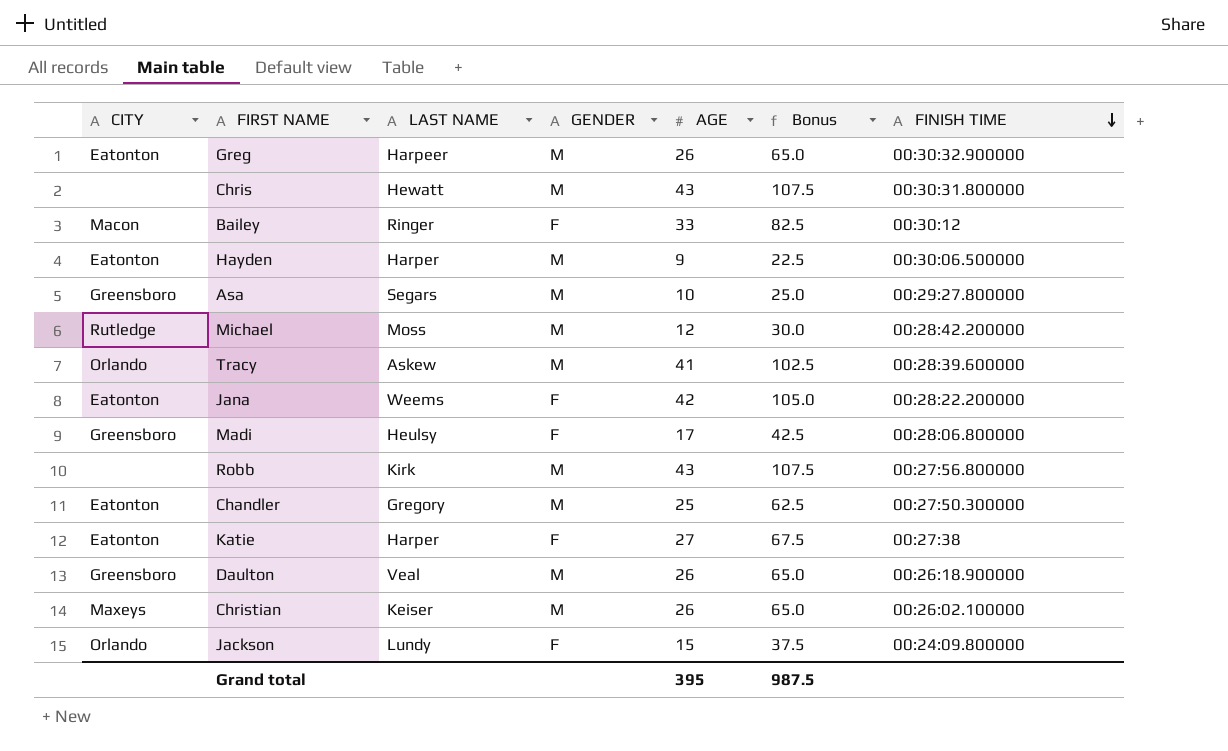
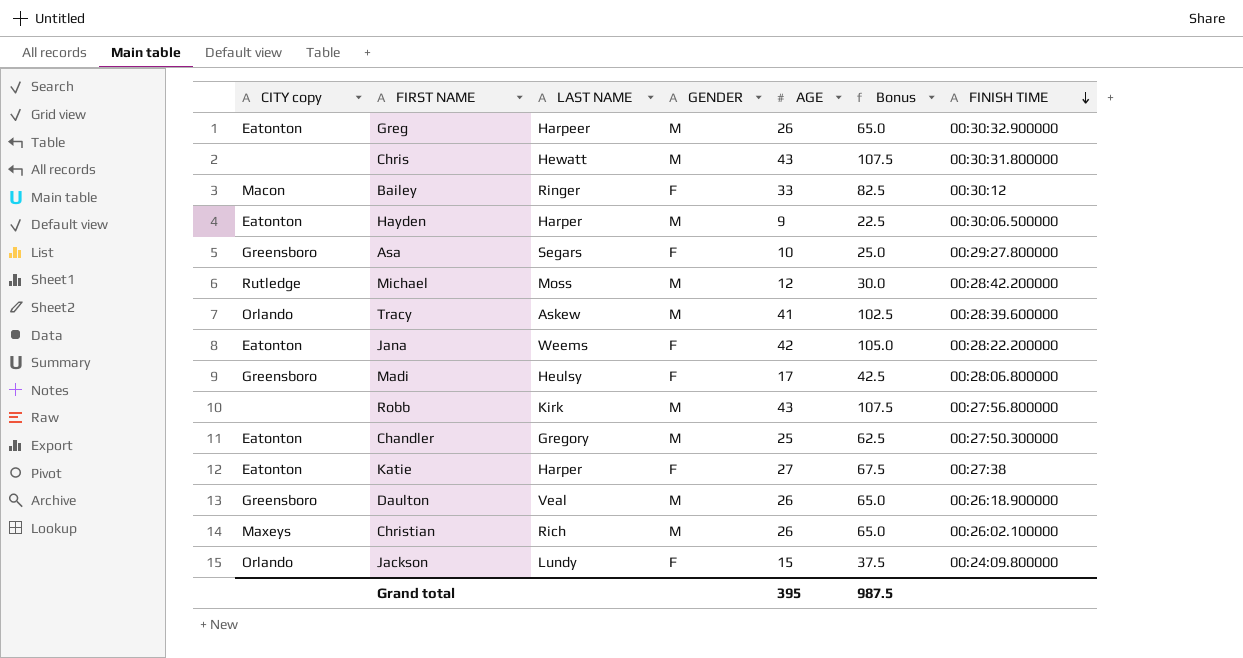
column name: CITY -> CITY copy
Asa | GENDER: M -> F
Christian | LAST NAME: Keiser -> Rich

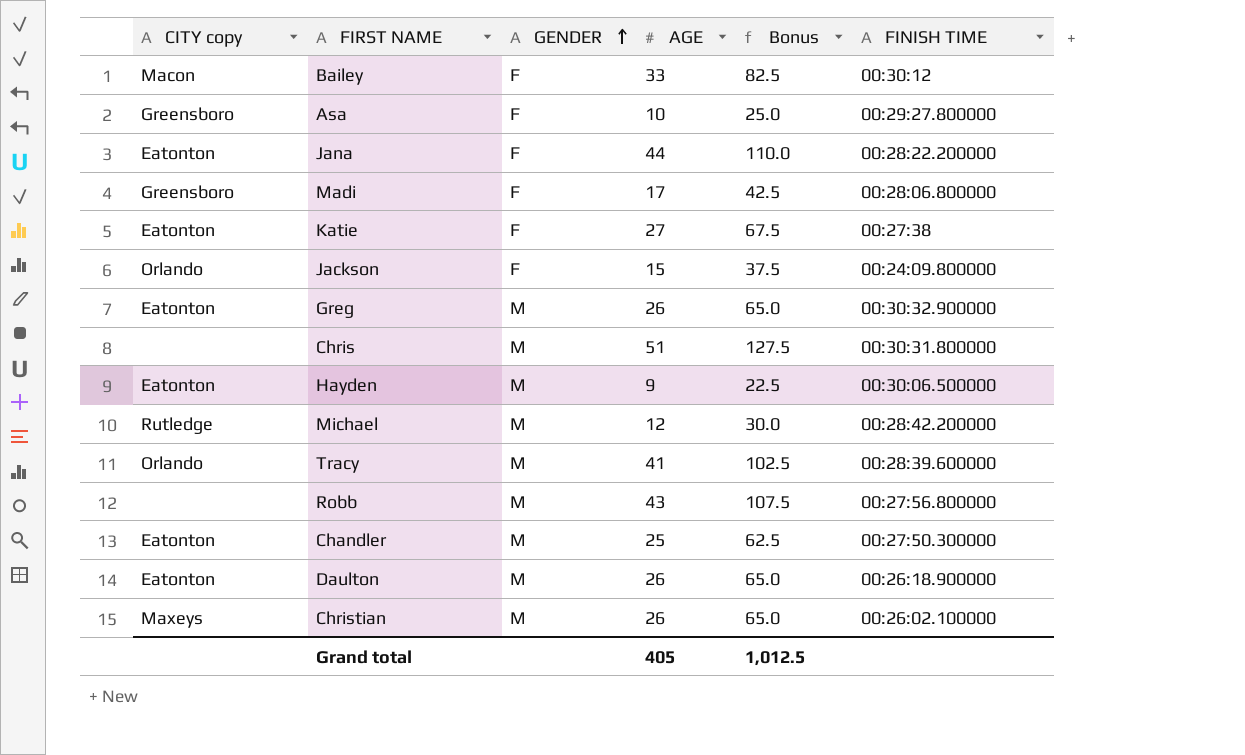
row order: FINISH TIME descending -> GENDER ascending
column LAST NAME | position: 3 -> none
Jana | AGE: 42 -> 44
Jana | Bonus: 105.0 -> 110.0
Chris | AGE: 43 -> 51
Chris | Bonus: 107.5 -> 127.5
Daulton | CITY copy: Greensboro -> Eatonton
Grand total | AGE: 395 -> 405
Grand total | Bonus: 987.5 -> 1,012.5

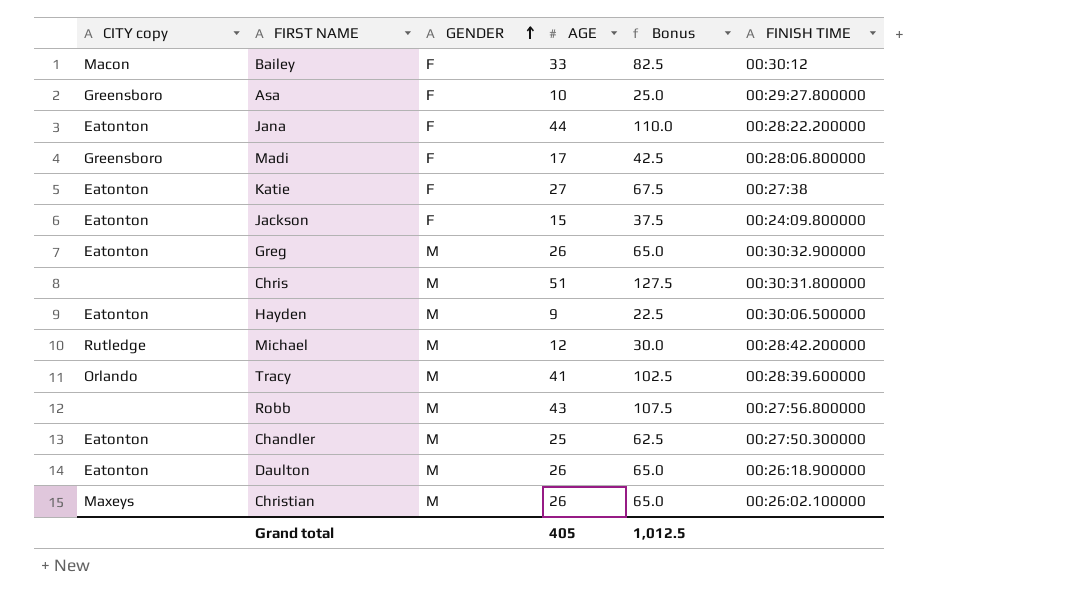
Jackson | CITY copy: Orlando -> Eatonton

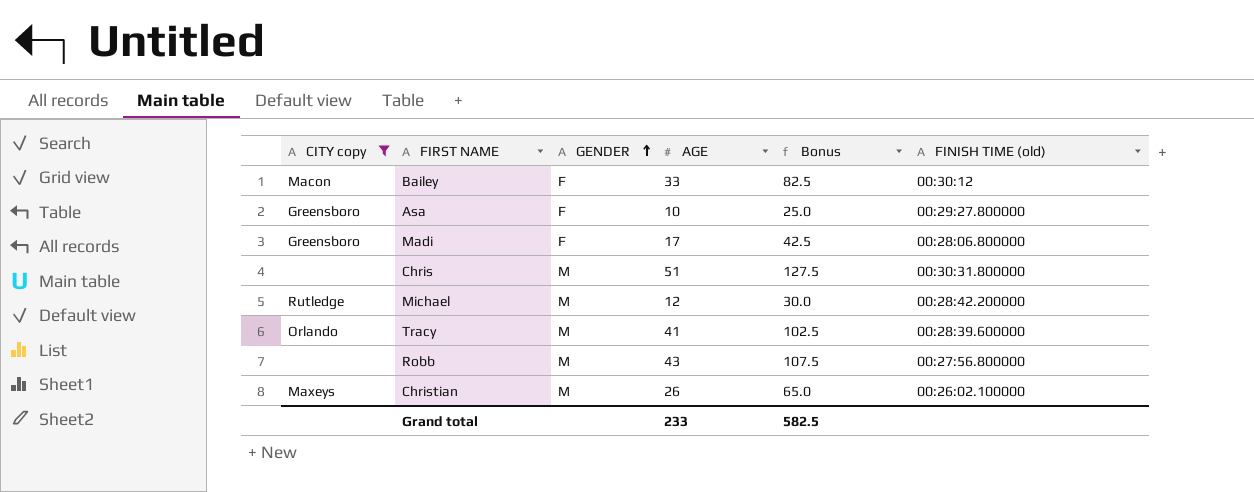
filter: none -> CITY copy != Eatonton
column name: FINISH TIME -> FINISH TIME (old)
Grand total | AGE: 405 -> 233
Grand total | Bonus: 1,012.5 -> 582.5

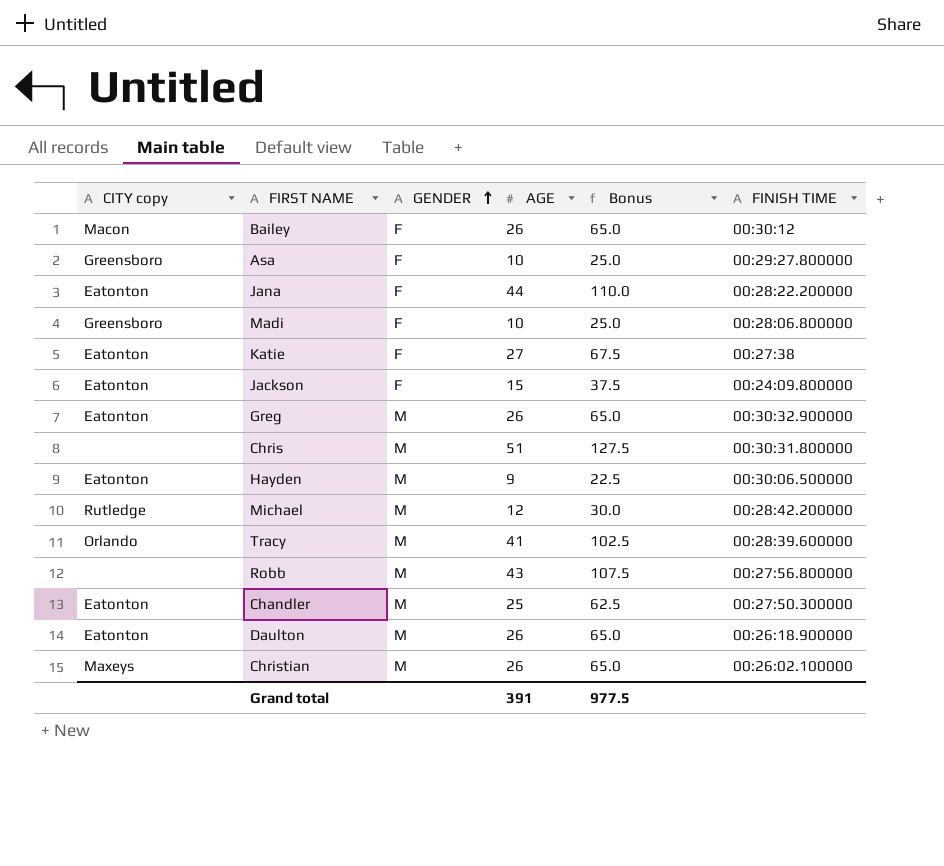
filter: CITY copy != Eatonton -> none
column name: FINISH TIME (old) -> FINISH TIME
Bailey | AGE: 33 -> 26
Bailey | Bonus: 82.5 -> 65.0
Madi | AGE: 17 -> 10
Madi | Bonus: 42.5 -> 25.0
Grand total | AGE: 233 -> 391
Grand total | Bonus: 582.5 -> 977.5

